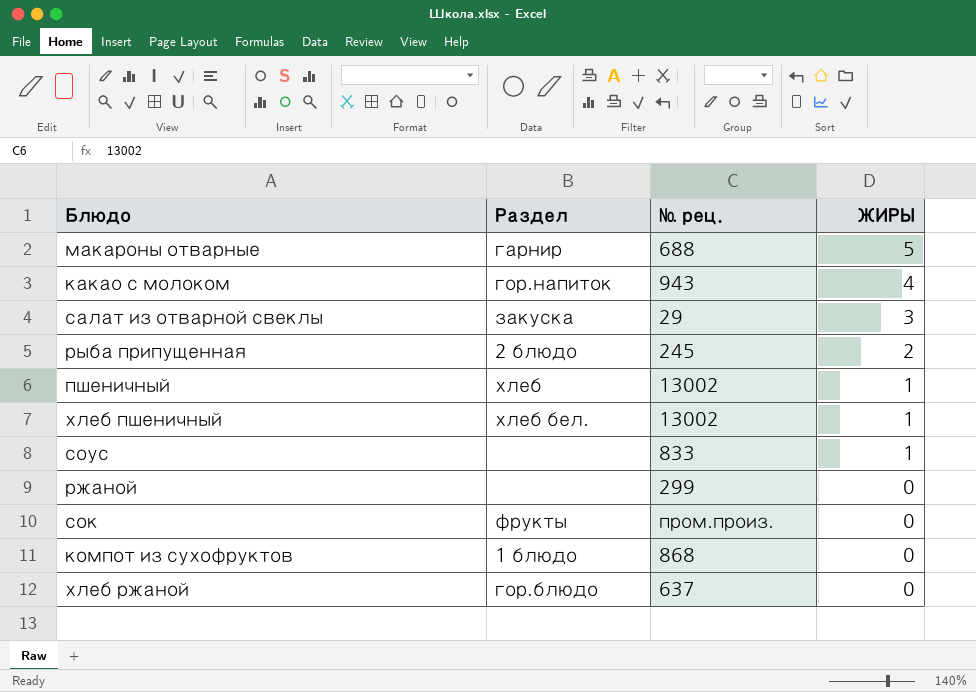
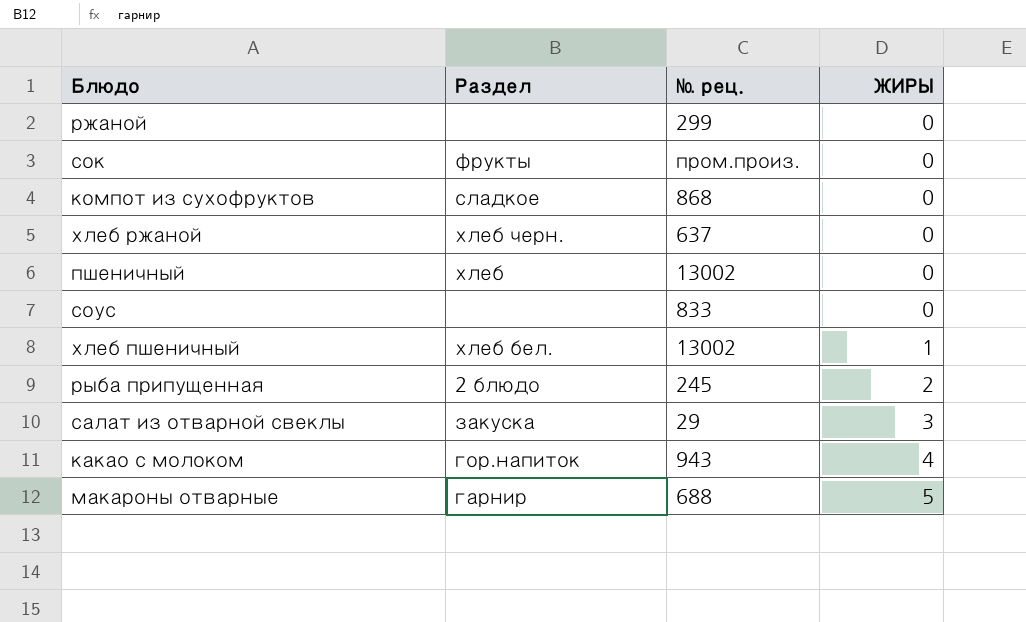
row order: ЖИРЫ descending -> ЖИРЫ ascending
компот из сухофруктов | Раздел: 1 блюдо -> сладкое
хлеб ржаной | Раздел: гор.блюдо -> хлеб черн.
пшеничный | ЖИРЫ: 1 -> 0
соус | ЖИРЫ: 1 -> 0

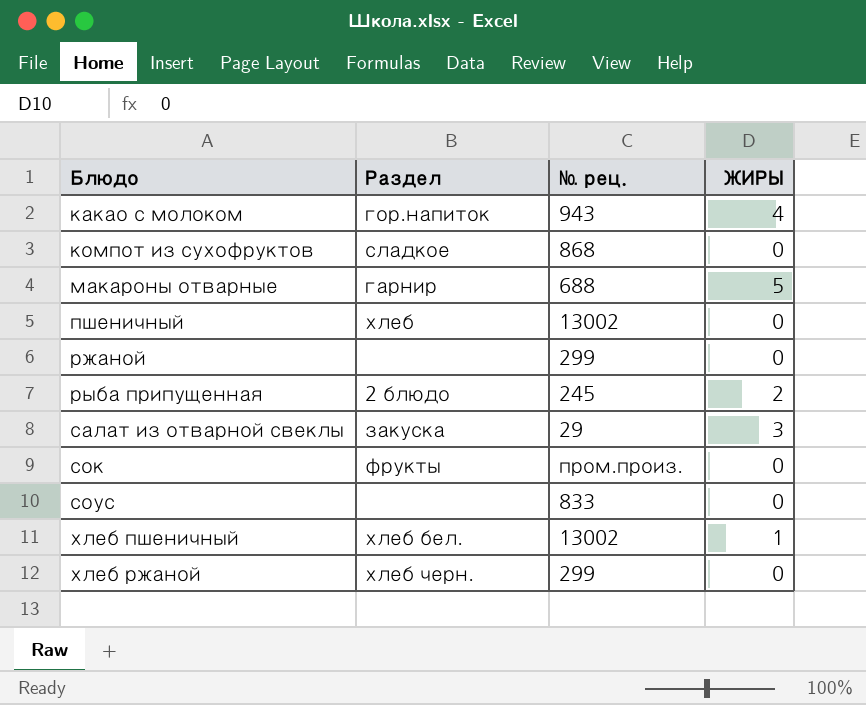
row order: ЖИРЫ ascending -> Блюдо ascending
хлеб ржаной | № рец.: 637 -> 299

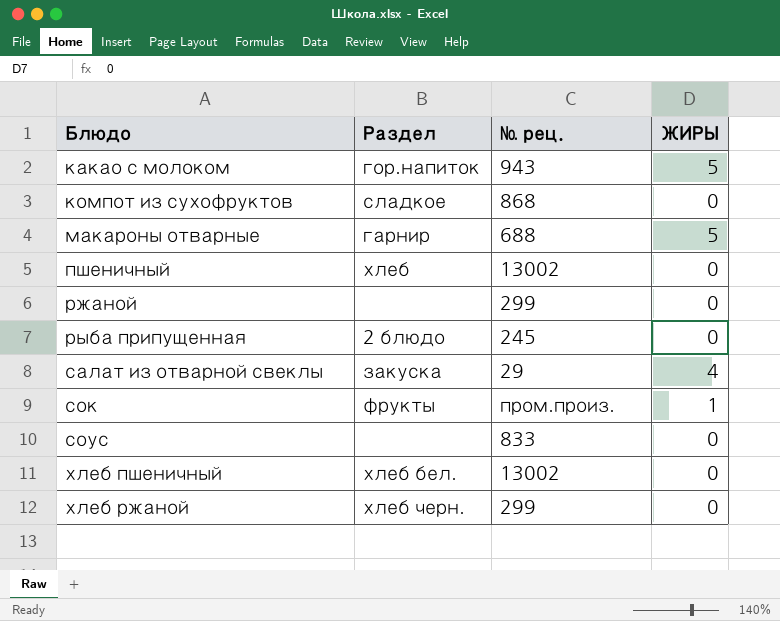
какао с молоком | ЖИРЫ: 4 -> 5
рыба припущенная | ЖИРЫ: 2 -> 0
салат из отварной свеклы | ЖИРЫ: 3 -> 4
сок | ЖИРЫ: 0 -> 1
хлеб пшеничный | ЖИРЫ: 1 -> 0

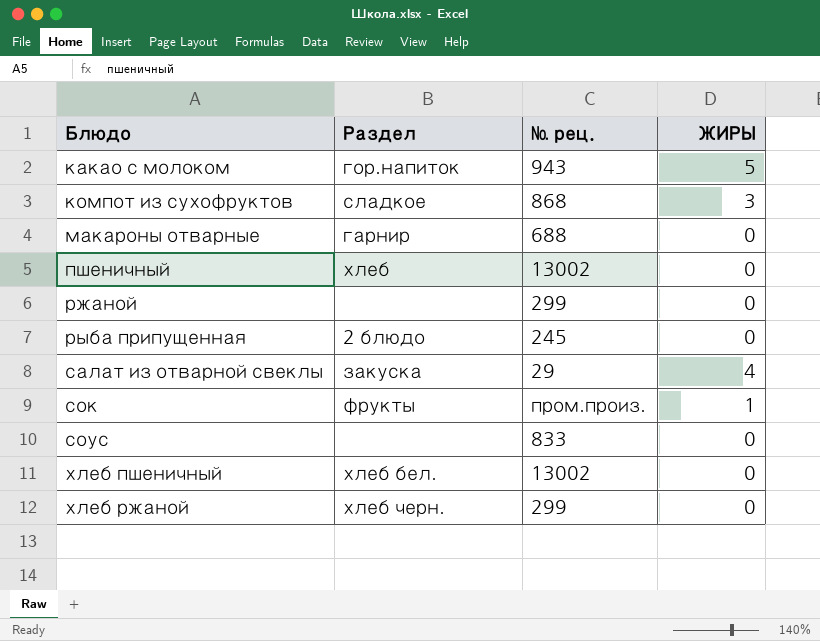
компот из сухофруктов | ЖИРЫ: 0 -> 3
макароны отварные | ЖИРЫ: 5 -> 0

